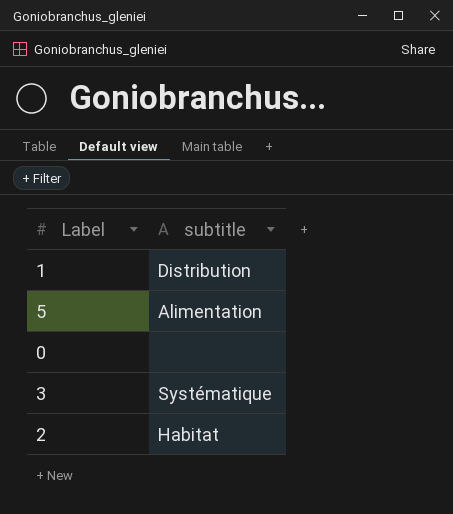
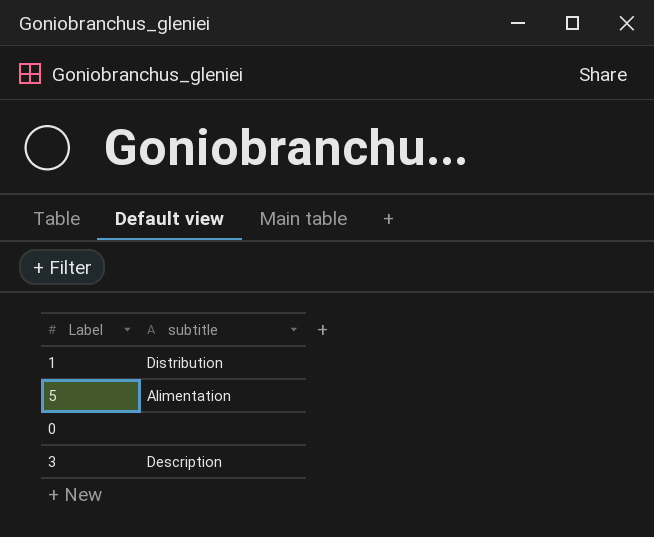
row 2: Habitat -> none
3 | subtitle: Systématique -> Description

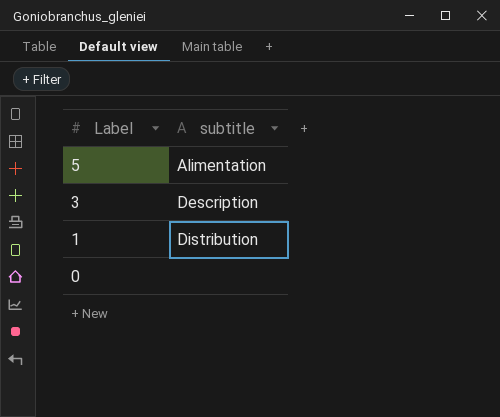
row order: none -> Label descending

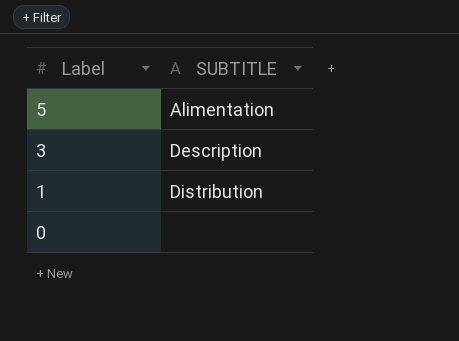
column name: subtitle -> SUBTITLE

